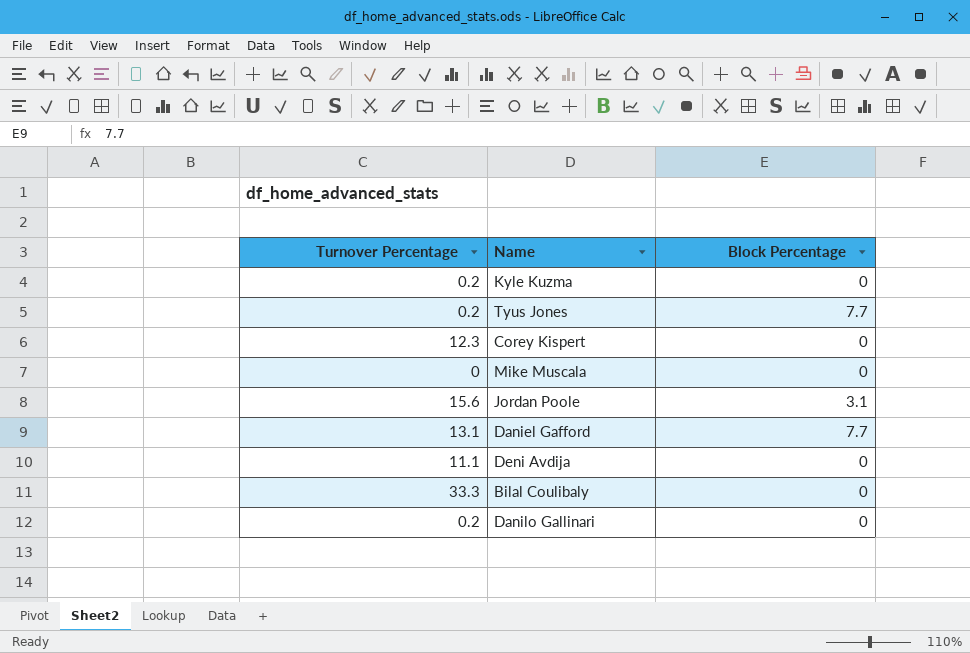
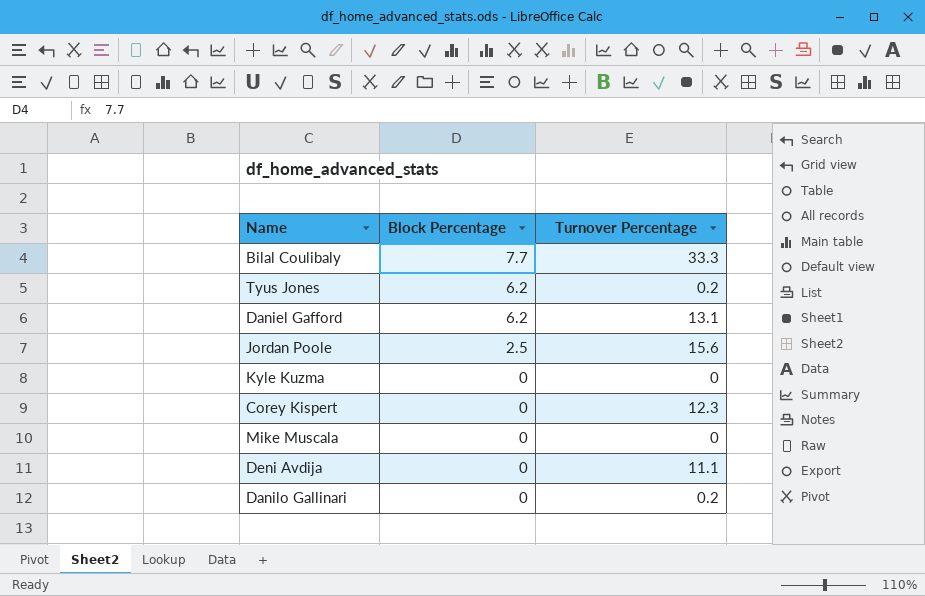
row order: none -> Block Percentage descending
column Turnover Percentage | position: 1 -> 3
Bilal Coulibaly | Block Percentage: 0 -> 7.7
Tyus Jones | Block Percentage: 7.7 -> 6.2
Daniel Gafford | Block Percentage: 7.7 -> 6.2
Jordan Poole | Block Percentage: 3.1 -> 2.5
Kyle Kuzma | Turnover Percentage: 0.2 -> 0

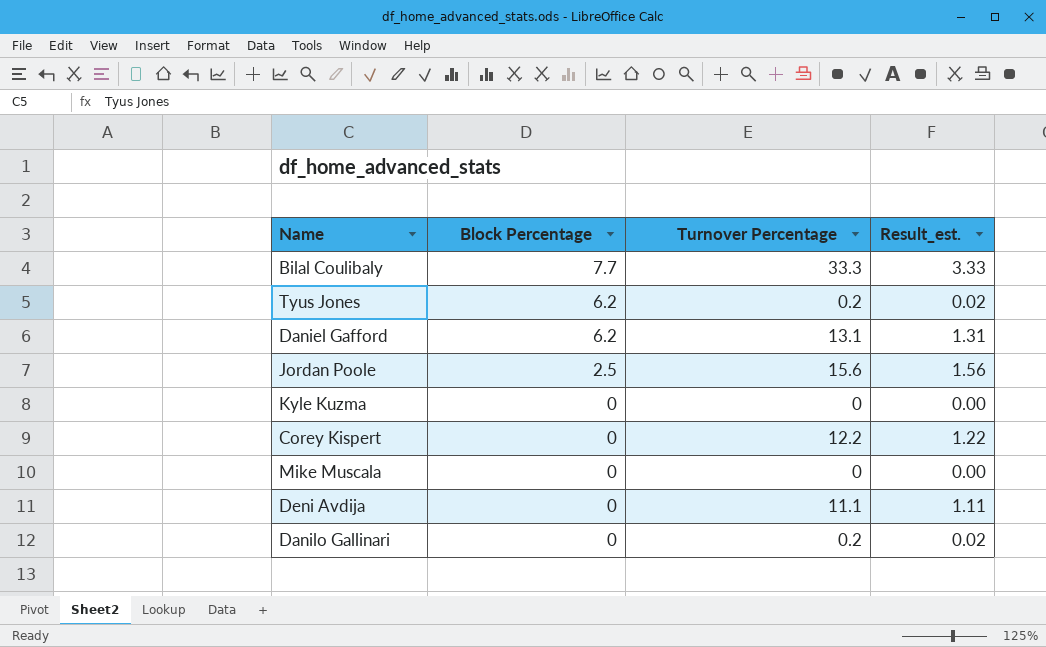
column Result_est. | formula: none -> [Turnover Percentage] * 0.1
Corey Kispert | Turnover Percentage: 12.3 -> 12.2

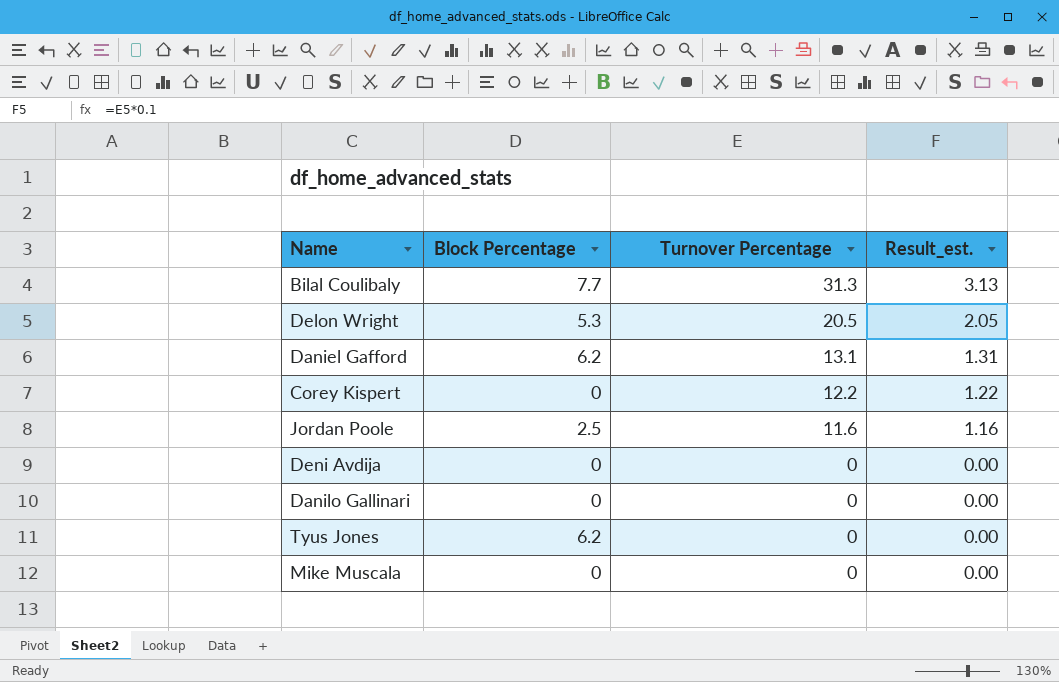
row order: Block Percentage descending -> Turnover Percentage descending
row Kyle Kuzma: 0 | 0 | 0.00 -> none
Bilal Coulibaly | Turnover Percentage: 33.3 -> 31.3
Bilal Coulibaly | Result_est.: 3.33 -> 3.13
row Delon Wright: none -> 5.3 | 20.5 | 2.05
Jordan Poole | Turnover Percentage: 15.6 -> 11.6
Jordan Poole | Result_est.: 1.56 -> 1.16
Deni Avdija | Turnover Percentage: 11.1 -> 0
Deni Avdija | Result_est.: 1.11 -> 0.00
Danilo Gallinari | Turnover Percentage: 0.2 -> 0
Danilo Gallinari | Result_est.: 0.02 -> 0.00
Tyus Jones | Turnover Percentage: 0.2 -> 0
Tyus Jones | Result_est.: 0.02 -> 0.00

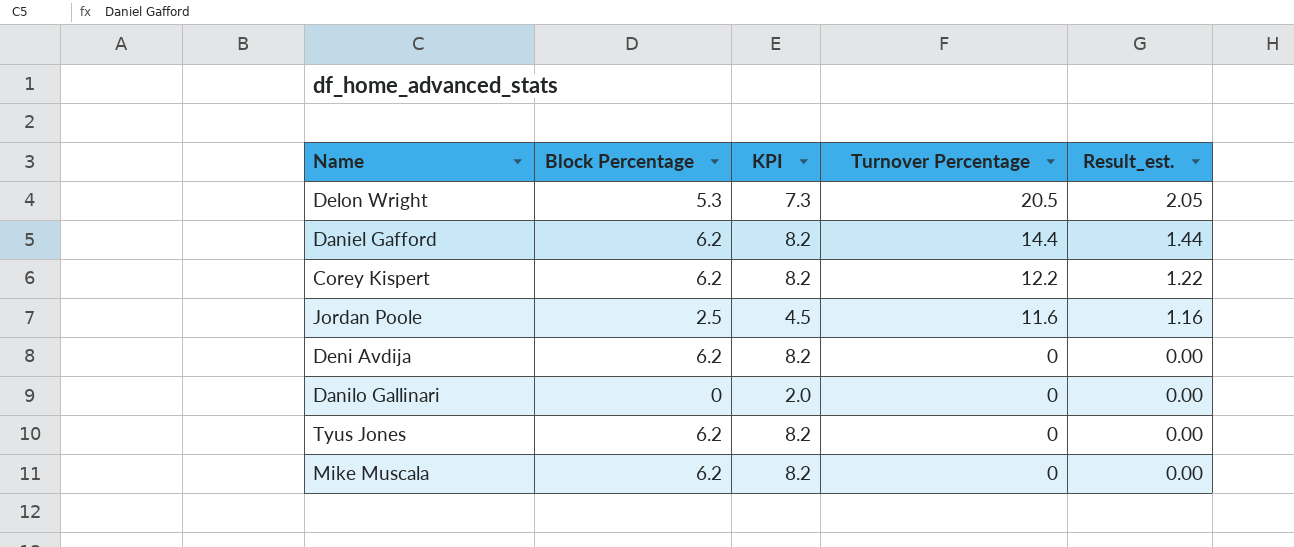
column KPI | formula: none -> [Block Percentage] + 2
row Bilal Coulibaly: 7.7 | 31.3 | 3.13 -> none
Daniel Gafford | Turnover Percentage: 13.1 -> 14.4
Daniel Gafford | Result_est.: 1.31 -> 1.44
Corey Kispert | Block Percentage: 0 -> 6.2
Deni Avdija | Block Percentage: 0 -> 6.2
Mike Muscala | Block Percentage: 0 -> 6.2

